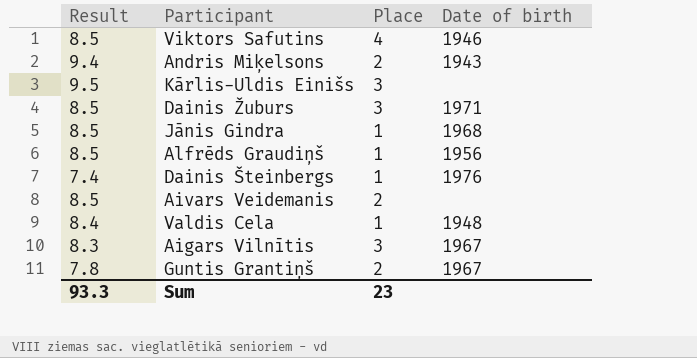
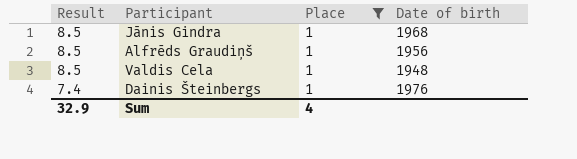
filter: none -> Place = 1
row order: none -> Result descending
Valdis Cela | Result: 8.4 -> 8.5
Sum | Result: 93.3 -> 32.9
Sum | Place: 23 -> 4

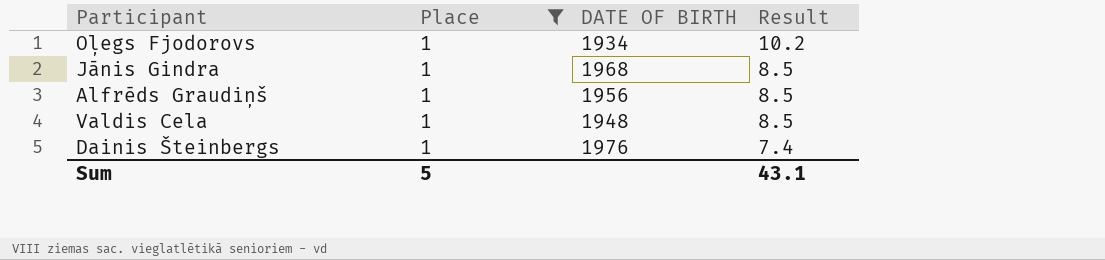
column name: Date of birth -> DATE OF BIRTH
column Result | position: 1 -> 4
row Oļegs Fjodorovs: none -> 1 | 1934 | 10.2
Sum | Place: 4 -> 5
Sum | Result: 32.9 -> 43.1

